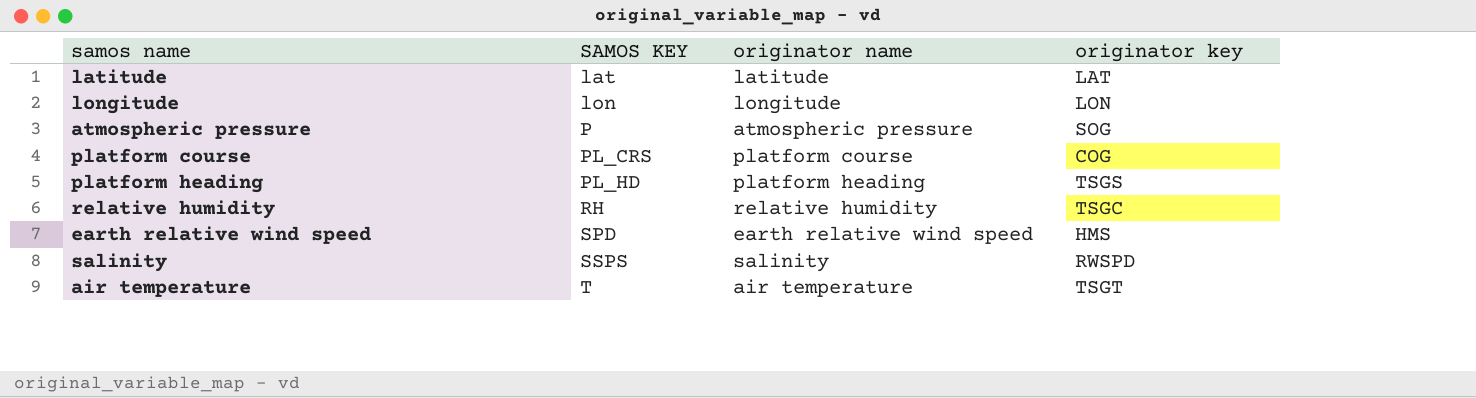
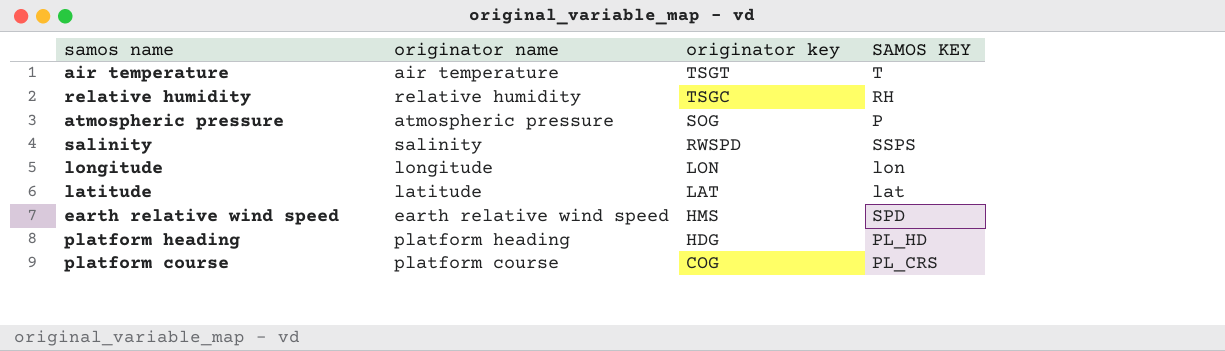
row order: SAMOS KEY ascending -> originator key descending
column SAMOS KEY | position: 2 -> 4
platform heading | originator key: TSGS -> HDG

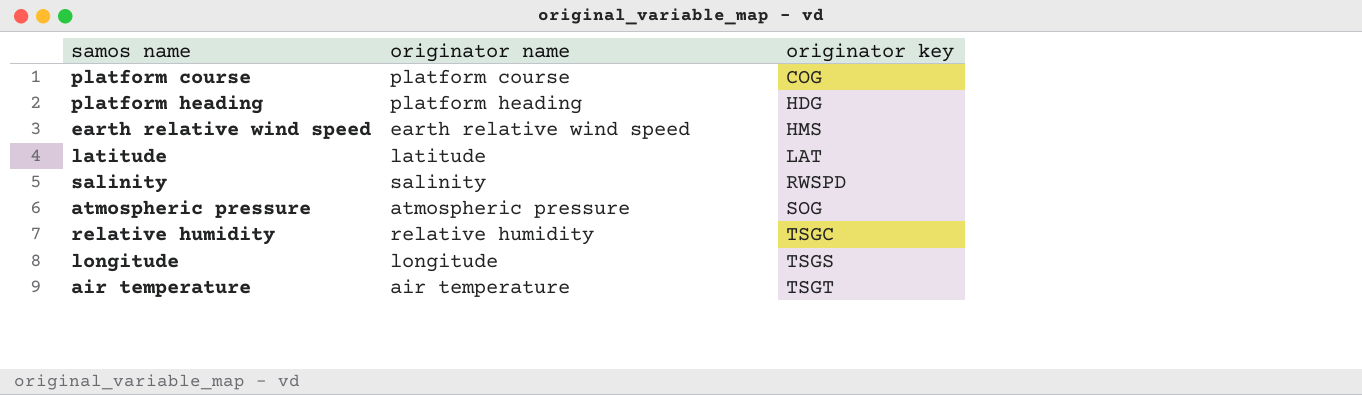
row order: originator key descending -> originator key ascending
column SAMOS KEY | position: 4 -> none
longitude | originator key: LON -> TSGS

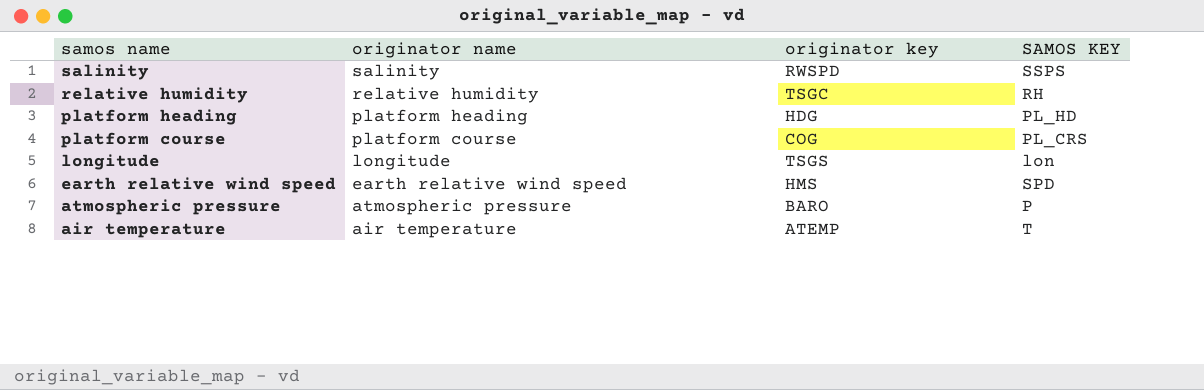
row order: originator key ascending -> samos name descending
column SAMOS KEY | position: none -> 4
row latitude: latitude | LAT -> none
atmospheric pressure | originator key: SOG -> BARO
air temperature | originator key: TSGT -> ATEMP

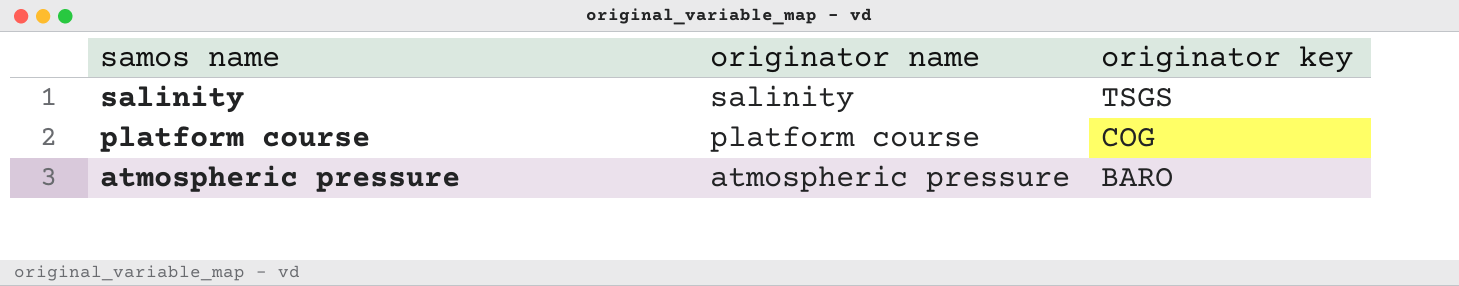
column SAMOS KEY | position: 4 -> none
row relative humidity: relative humidity | TSGC | RH -> none
row platform heading: platform heading | HDG | PL_HD -> none
row longitude: longitude | TSGS | lon -> none
row earth relative wind speed: earth relative wind speed | HMS | SPD -> none
row air temperature: air temperature | ATEMP | T -> none
salinity | originator key: RWSPD -> TSGS

